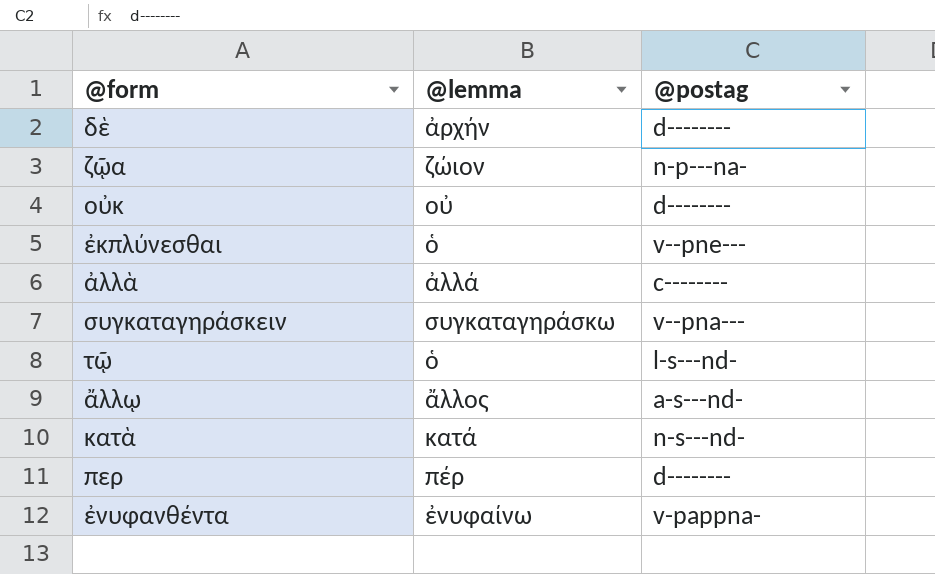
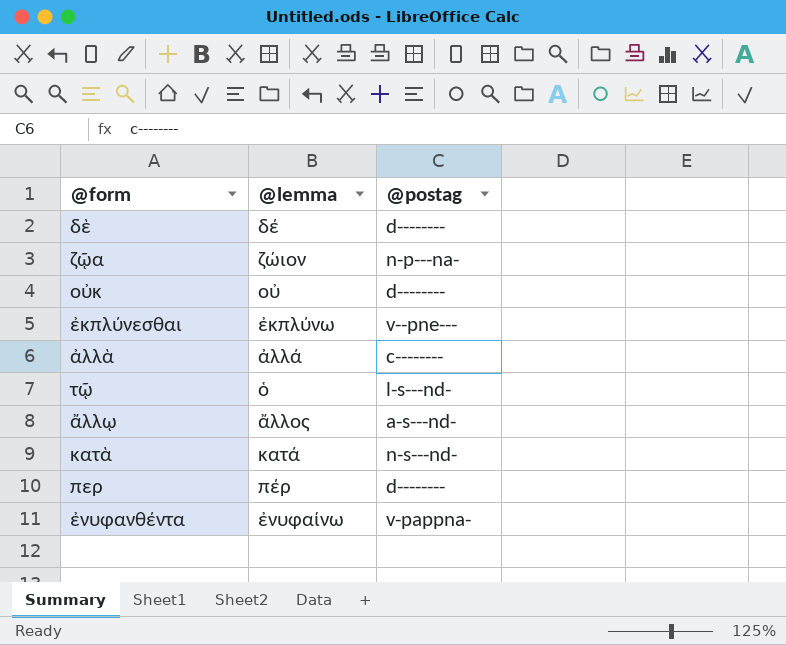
row συγκαταγηράσκειν: συγκαταγηράσκω | v--pna--- -> none
δὲ | @lemma: ἀρχήν -> δέ
ἐκπλύνεσθαι | @lemma: ὁ -> ἐκπλύνω

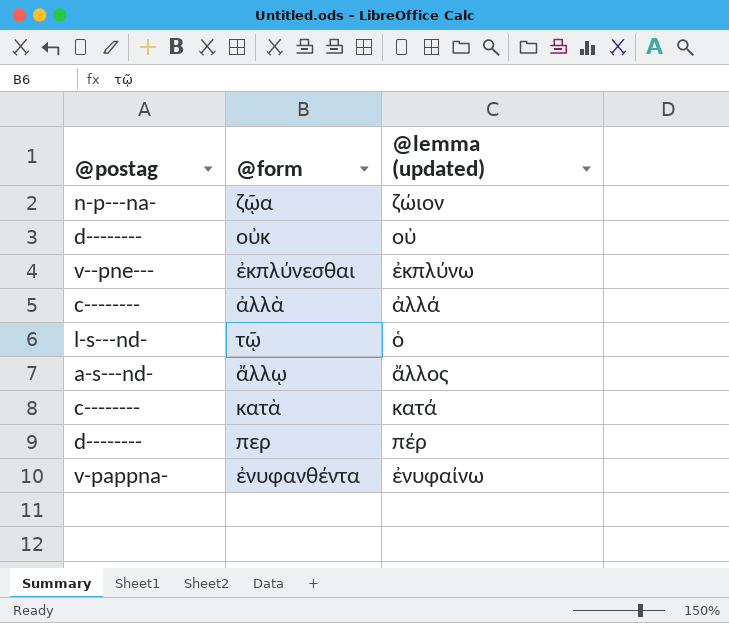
column @postag | position: 3 -> 1
column name: @lemma -> @lemma (updated)
row δὲ: δέ | d-------- -> none
κατὰ | @postag: n-s---nd- -> c--------

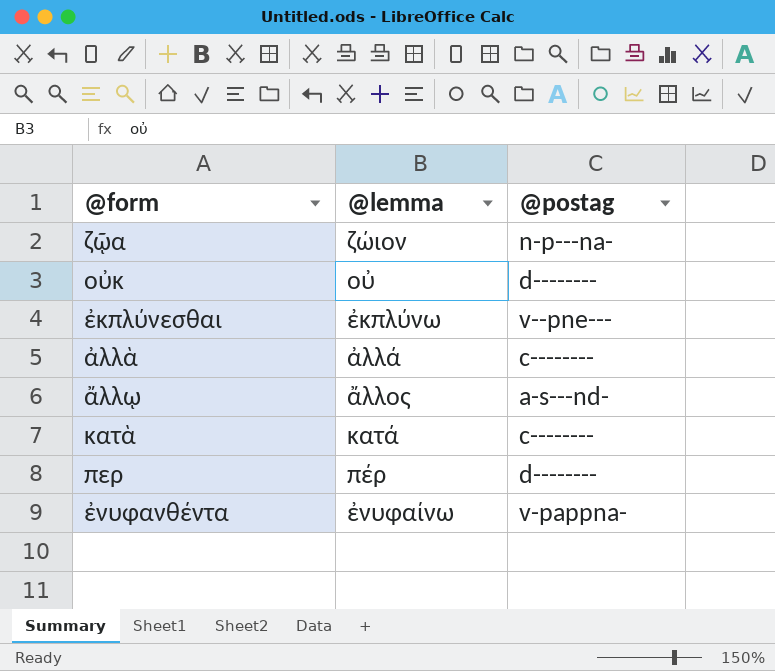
column name: @lemma (updated) -> @lemma
column @postag | position: 1 -> 3
row τῷ: l-s---nd- | ὁ -> none

